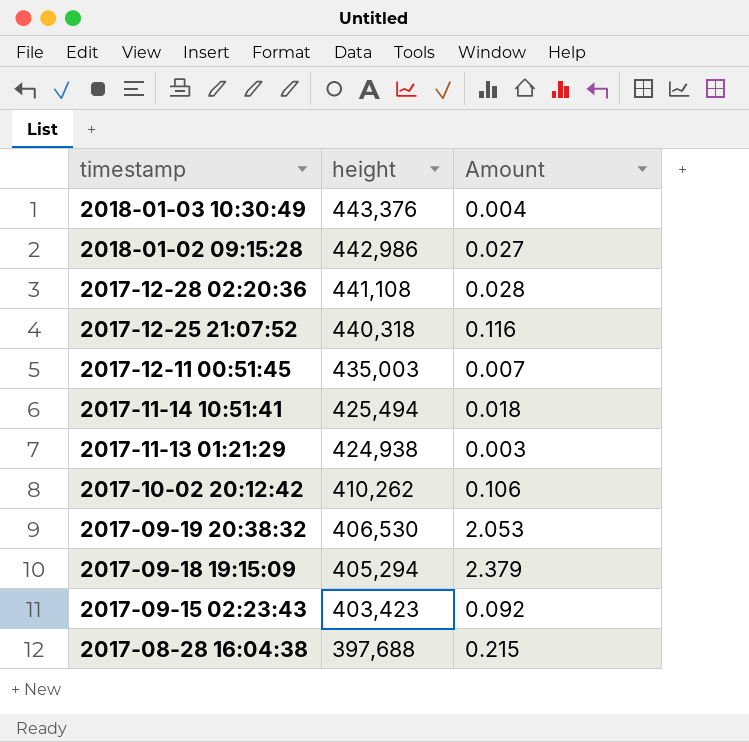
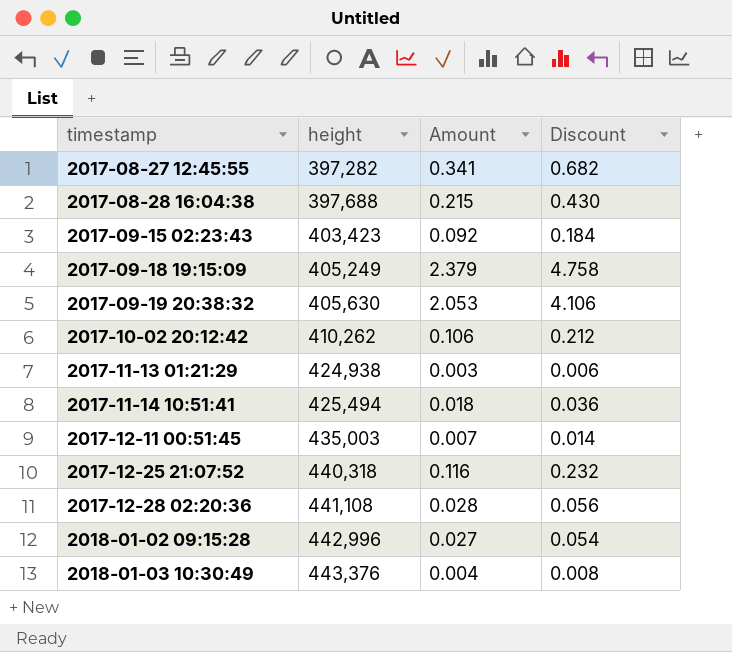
row order: timestamp descending -> timestamp ascending
column Discount | formula: none -> [Amount] * 2
row 2017-08-27 12:45:55: none -> 397,282 | 0.341 | 0.682
2017-09-18 19:15:09 | height: 405,294 -> 405,249
2017-09-19 20:38:32 | height: 406,530 -> 405,630
2018-01-02 09:15:28 | height: 442,986 -> 442,996

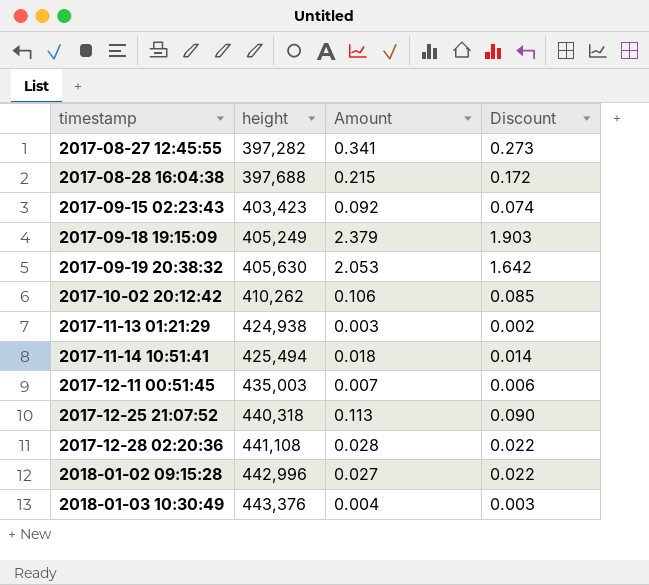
column Discount | formula: [Amount] * 2 -> [Amount] * 0.8
2017-12-25 21:07:52 | Amount: 0.116 -> 0.113

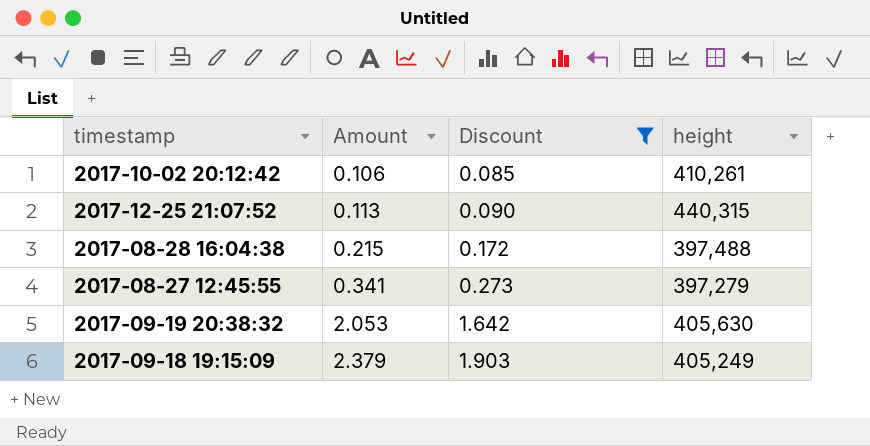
filter: none -> Discount >= 0.085
row order: timestamp ascending -> Amount ascending
column height | position: 2 -> 4
2017-10-02 20:12:42 | height: 410,262 -> 410,261
2017-12-25 21:07:52 | height: 440,318 -> 440,315
2017-08-28 16:04:38 | height: 397,688 -> 397,488
2017-08-27 12:45:55 | height: 397,282 -> 397,279

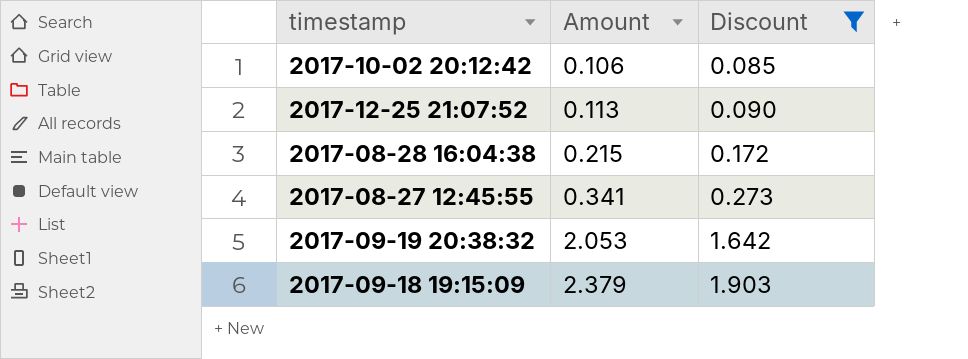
column height | position: 4 -> none

